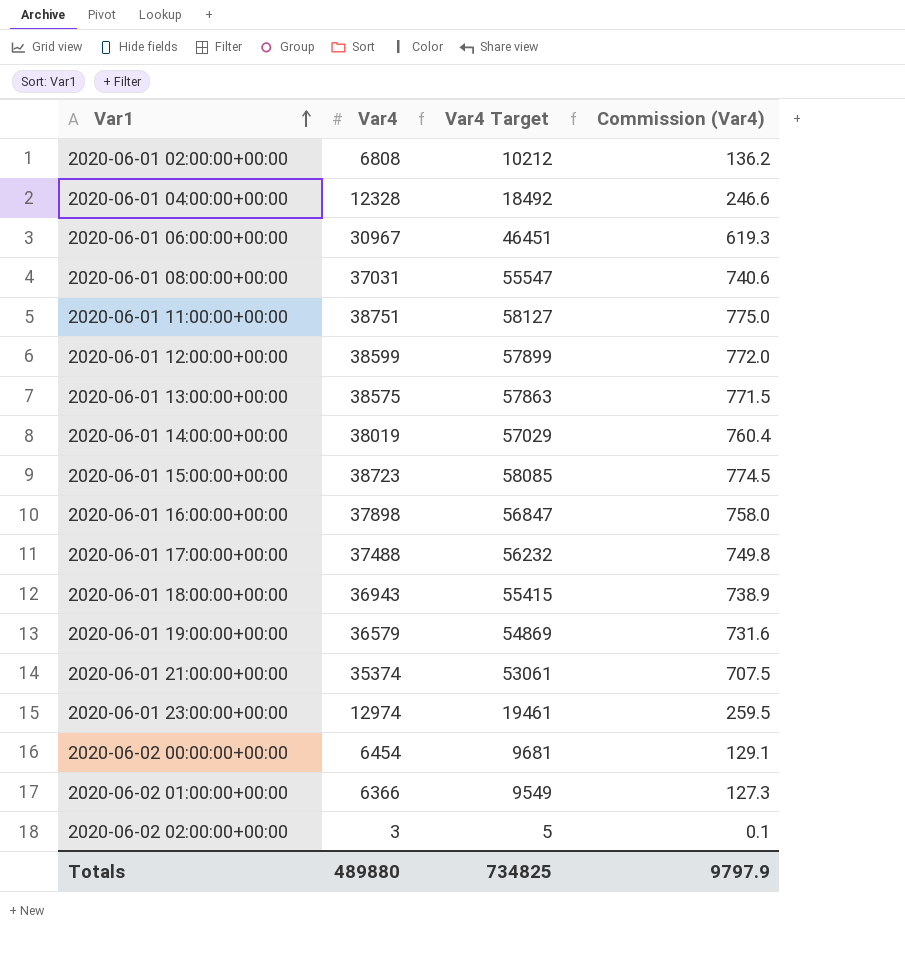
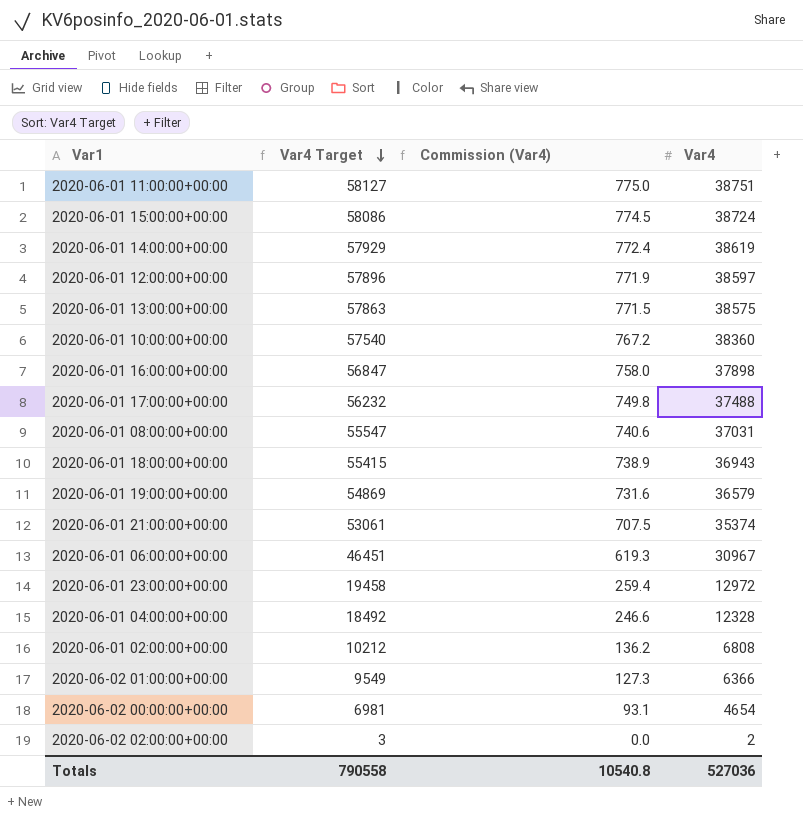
row order: Var1 ascending -> Var4 Target descending
column Var4 | position: 2 -> 4
2020-06-01 15:00:00+00:00 | Var4 Target: 58085 -> 58086
2020-06-01 15:00:00+00:00 | Var4: 38723 -> 38724
2020-06-01 14:00:00+00:00 | Var4 Target: 57029 -> 57929
2020-06-01 14:00:00+00:00 | Commission (Var4): 760.4 -> 772.4
2020-06-01 14:00:00+00:00 | Var4: 38019 -> 38619
2020-06-01 12:00:00+00:00 | Var4 Target: 57899 -> 57896
2020-06-01 12:00:00+00:00 | Commission (Var4): 772.0 -> 771.9
2020-06-01 12:00:00+00:00 | Var4: 38599 -> 38597
row 2020-06-01 10:00:00+00:00: none -> 57540 | 767.2 | 38360
2020-06-01 23:00:00+00:00 | Var4 Target: 19461 -> 19458
2020-06-01 23:00:00+00:00 | Commission (Var4): 259.5 -> 259.4
2020-06-01 23:00:00+00:00 | Var4: 12974 -> 12972
2020-06-02 00:00:00+00:00 | Var4 Target: 9681 -> 6981
2020-06-02 00:00:00+00:00 | Commission (Var4): 129.1 -> 93.1
2020-06-02 00:00:00+00:00 | Var4: 6454 -> 4654
2020-06-02 02:00:00+00:00 | Var4 Target: 5 -> 3
2020-06-02 02:00:00+00:00 | Commission (Var4): 0.1 -> 0.0
2020-06-02 02:00:00+00:00 | Var4: 3 -> 2
Totals | Var4 Target: 734825 -> 790558
Totals | Commission (Var4): 9797.9 -> 10540.8
Totals | Var4: 489880 -> 527036

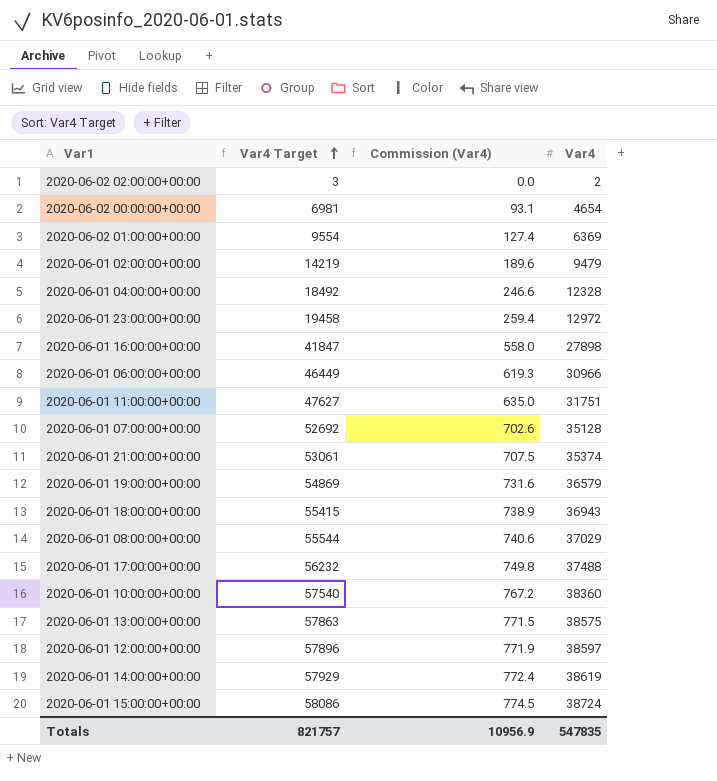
row order: Var4 Target descending -> Var4 Target ascending
2020-06-02 01:00:00+00:00 | Var4 Target: 9549 -> 9554
2020-06-02 01:00:00+00:00 | Commission (Var4): 127.3 -> 127.4
2020-06-02 01:00:00+00:00 | Var4: 6366 -> 6369
2020-06-01 02:00:00+00:00 | Var4 Target: 10212 -> 14219
2020-06-01 02:00:00+00:00 | Commission (Var4): 136.2 -> 189.6
2020-06-01 02:00:00+00:00 | Var4: 6808 -> 9479
2020-06-01 16:00:00+00:00 | Var4 Target: 56847 -> 41847
2020-06-01 16:00:00+00:00 | Commission (Var4): 758.0 -> 558.0
2020-06-01 16:00:00+00:00 | Var4: 37898 -> 27898
2020-06-01 06:00:00+00:00 | Var4 Target: 46451 -> 46449
2020-06-01 06:00:00+00:00 | Var4: 30967 -> 30966
2020-06-01 11:00:00+00:00 | Var4 Target: 58127 -> 47627
2020-06-01 11:00:00+00:00 | Commission (Var4): 775.0 -> 635.0
2020-06-01 11:00:00+00:00 | Var4: 38751 -> 31751
row 2020-06-01 07:00:00+00:00: none -> 52692 | 702.6 | 35128
2020-06-01 08:00:00+00:00 | Var4 Target: 55547 -> 55544
2020-06-01 08:00:00+00:00 | Var4: 37031 -> 37029
Totals | Var4 Target: 790558 -> 821757
Totals | Commission (Var4): 10540.8 -> 10956.9
Totals | Var4: 527036 -> 547835

